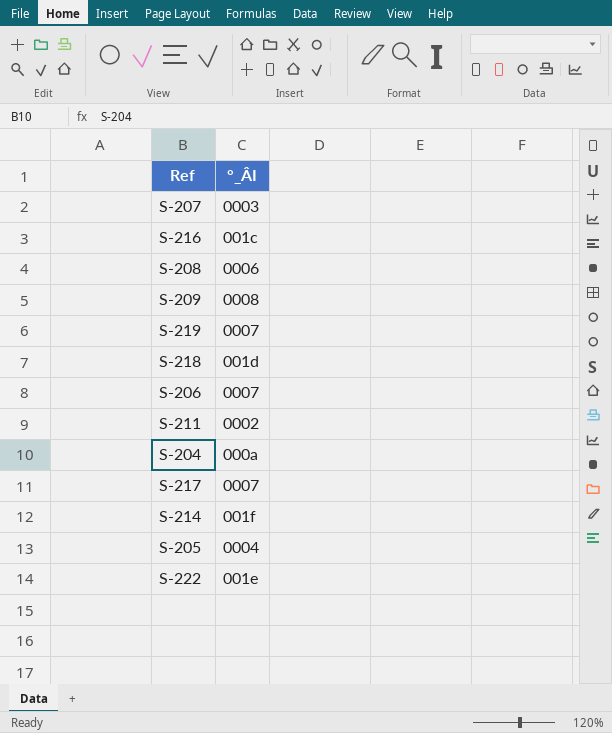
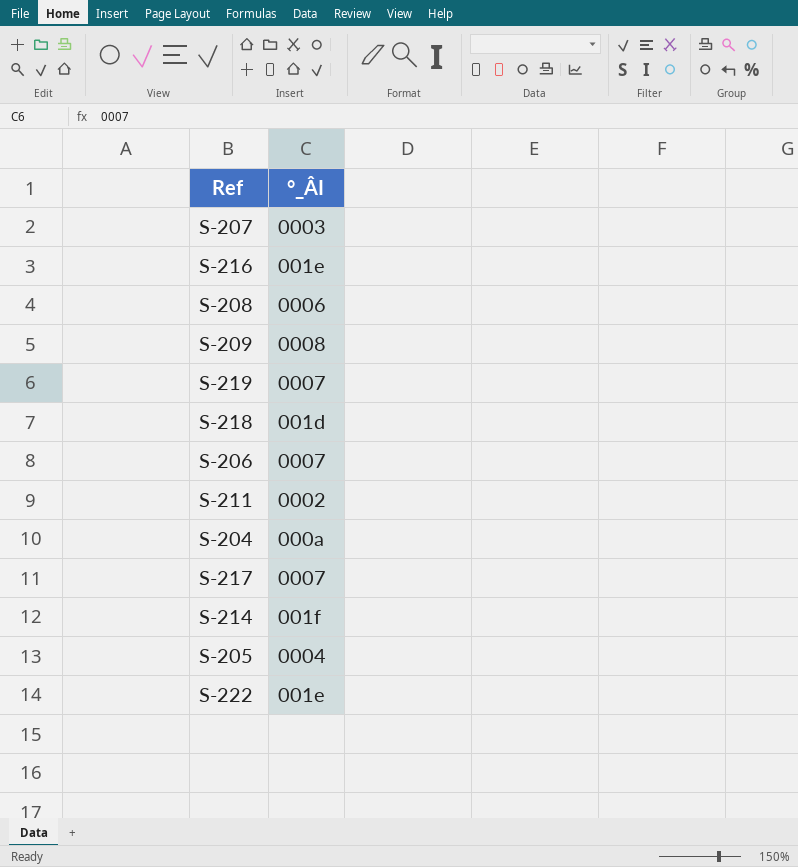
S-216 | °_ÂI: 001c -> 001e

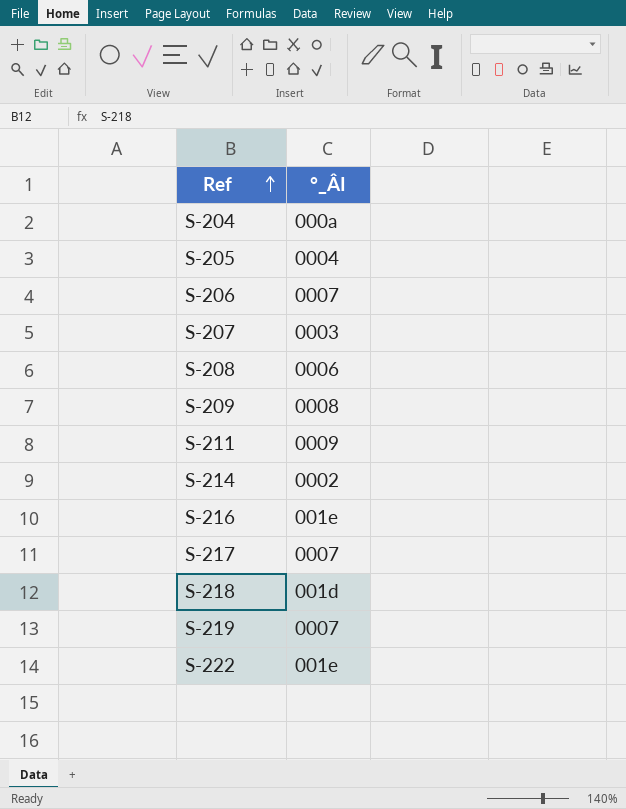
row order: none -> Ref ascending
S-211 | °_ÂI: 0002 -> 0009
S-214 | °_ÂI: 001f -> 0002

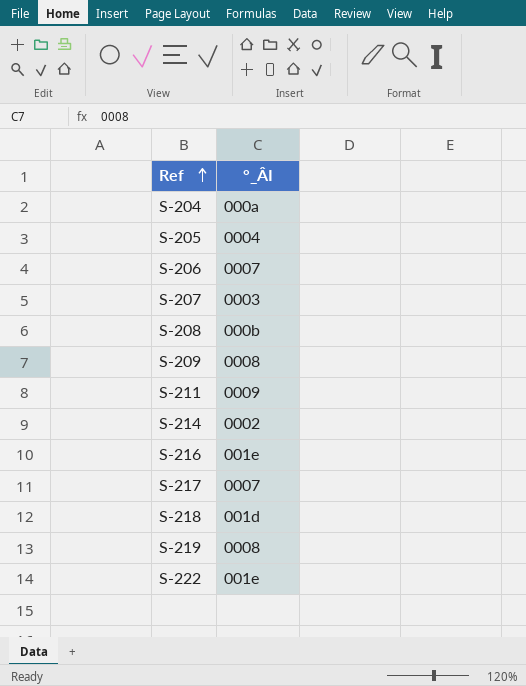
S-208 | °_ÂI: 0006 -> 000b
S-219 | °_ÂI: 0007 -> 0008

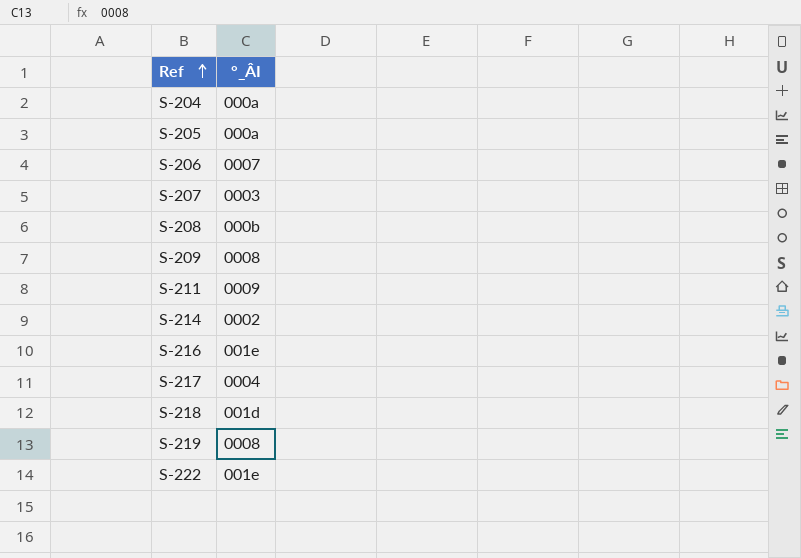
S-205 | °_ÂI: 0004 -> 000a
S-217 | °_ÂI: 0007 -> 0004

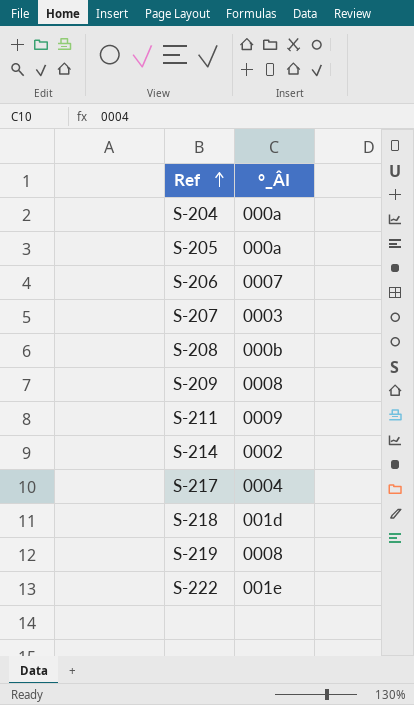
row S-216: 001e -> none

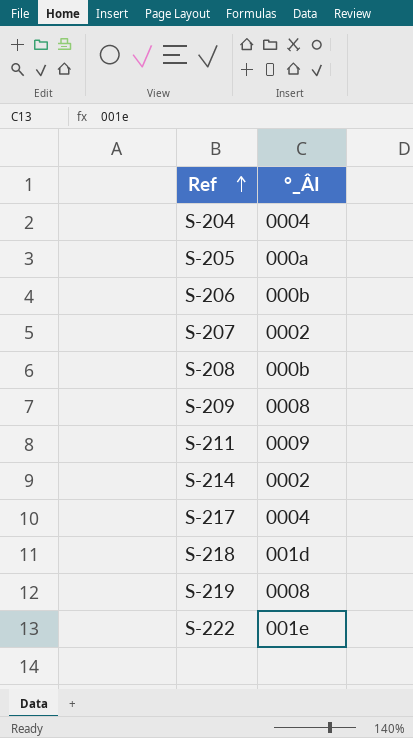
S-204 | °_ÂI: 000a -> 0004
S-206 | °_ÂI: 0007 -> 000b
S-207 | °_ÂI: 0003 -> 0002

